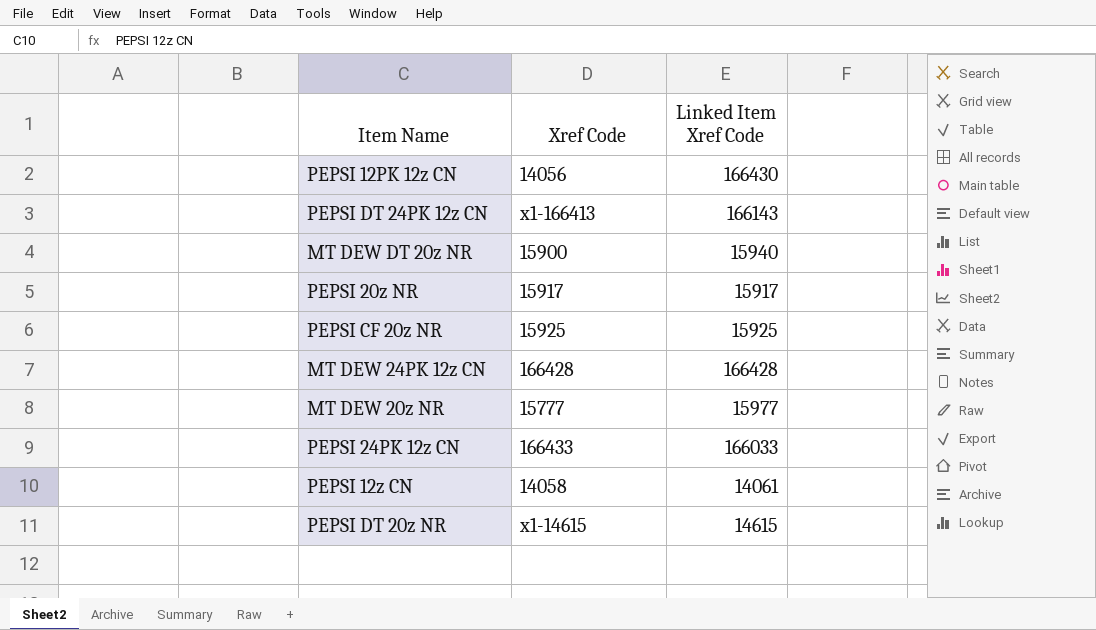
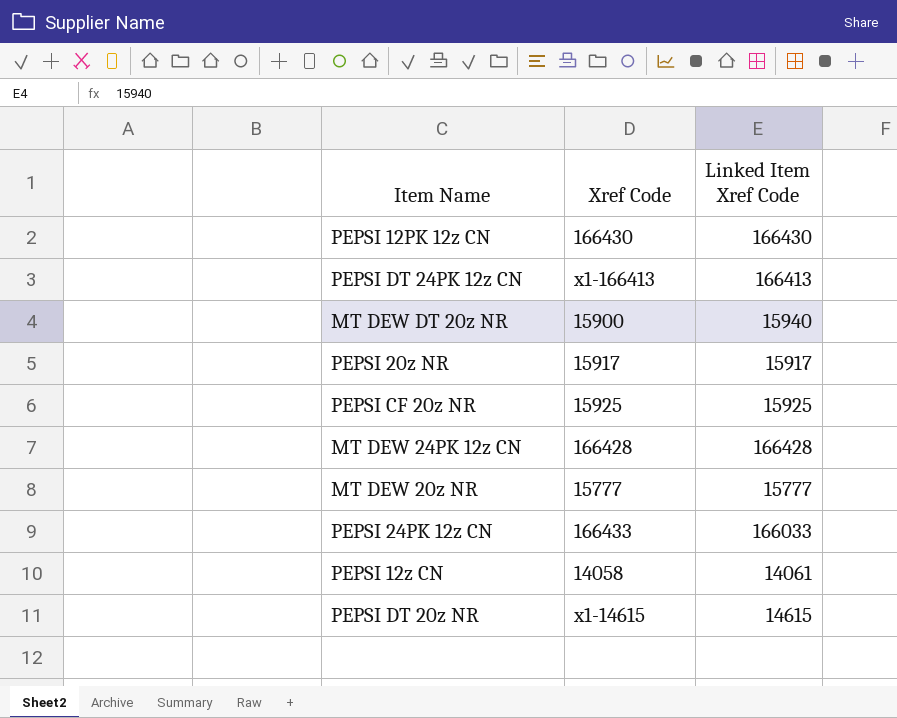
PEPSI 12PK 12z CN | Xref Code: 14056 -> 166430
PEPSI DT 24PK 12z CN | Linked Item Xref Code: 166143 -> 166413
MT DEW 20z NR | Linked Item Xref Code: 15977 -> 15777

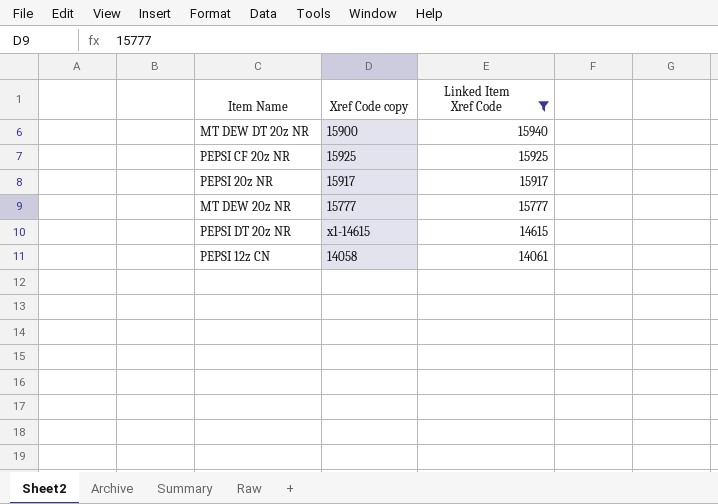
filter: none -> Linked Item Xref Code <= 15940
row order: none -> Linked Item Xref Code descending
column name: Xref Code -> Xref Code copy

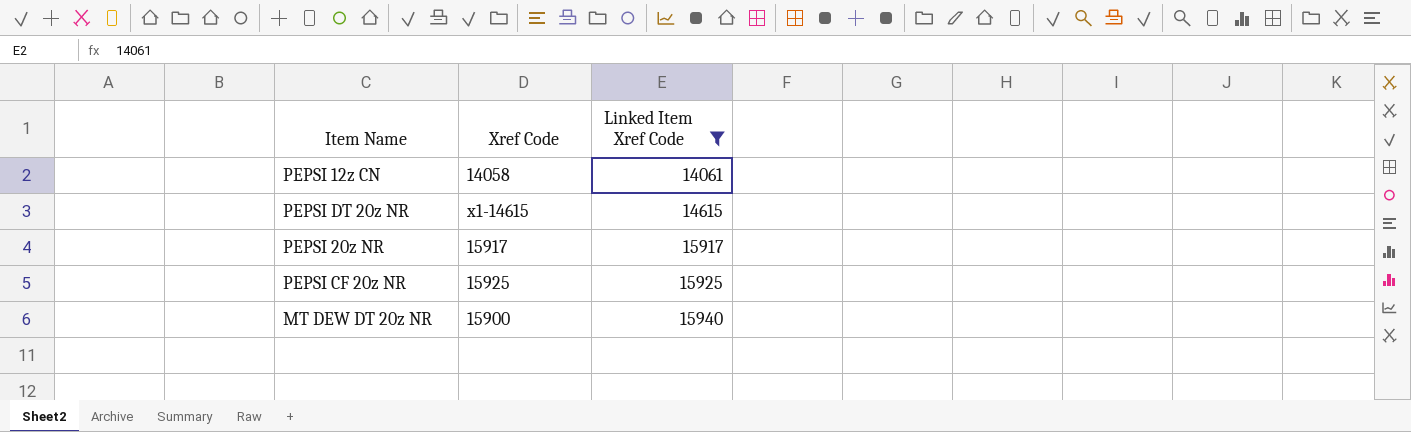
row order: Linked Item Xref Code descending -> Linked Item Xref Code ascending
column name: Xref Code copy -> Xref Code
row MT DEW 20z NR: 15777 | 15777 -> none

